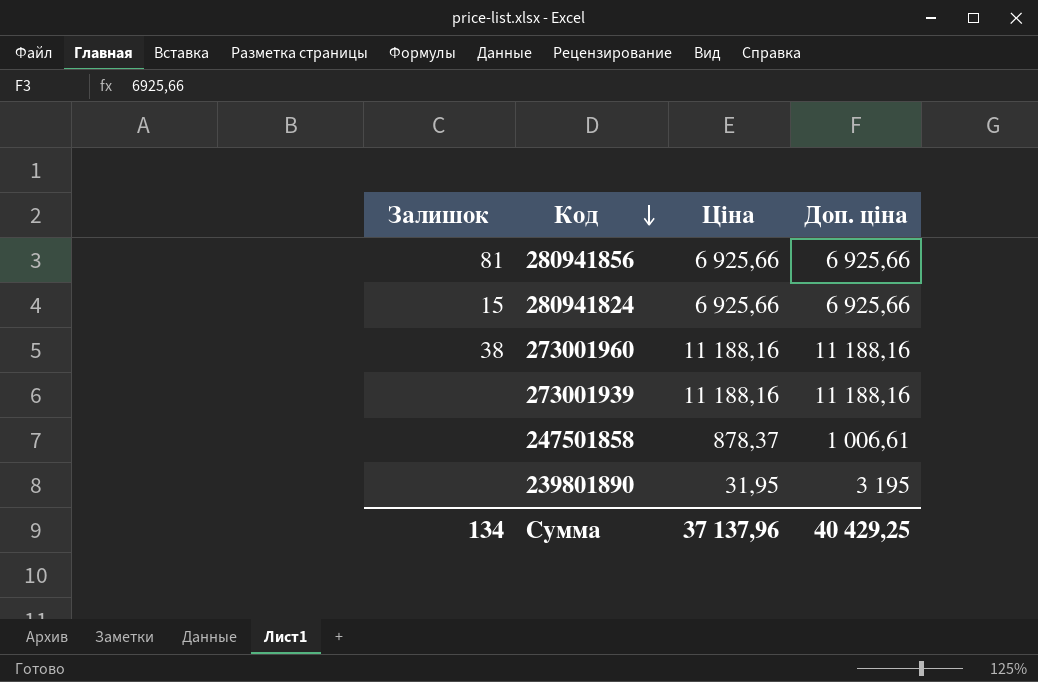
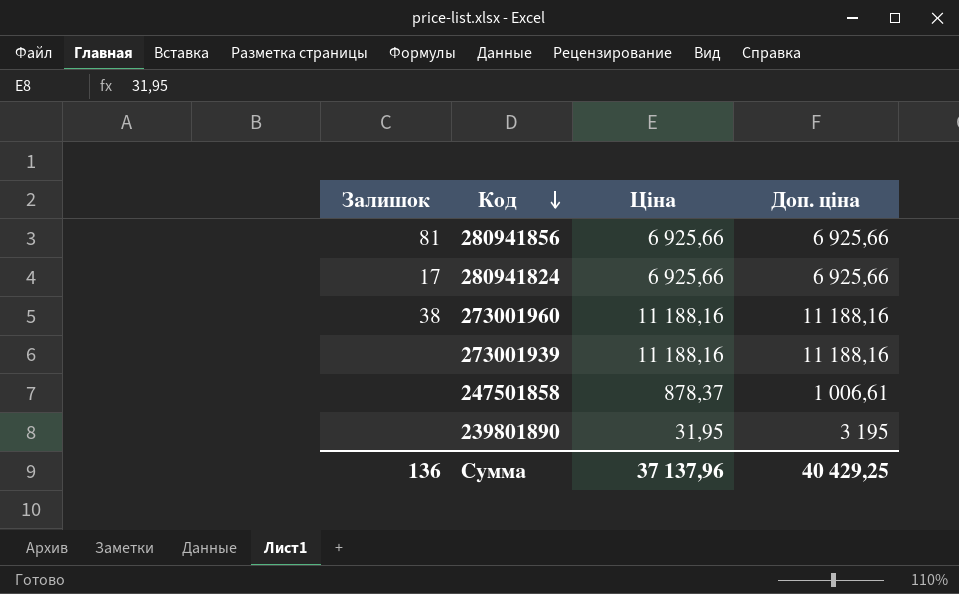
280941824 | Залишок: 15 -> 17
Сумма | Залишок: 134 -> 136

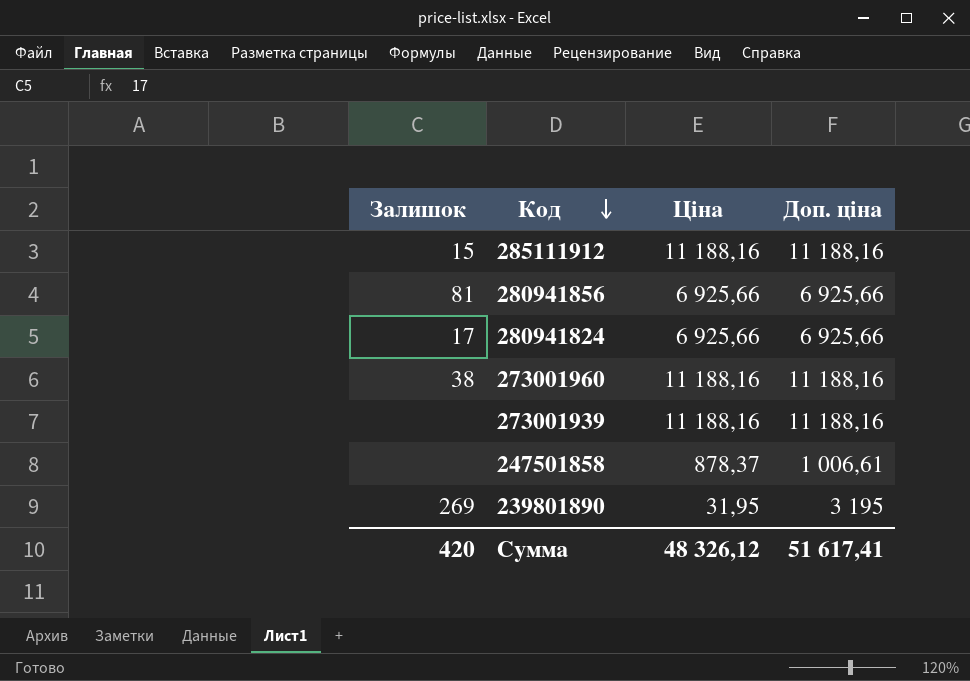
row 285111912: none -> 15 | 11 188,16 | 11 188,16
239801890 | Залишок: none -> 269
Сумма | Залишок: 136 -> 420
Сумма | Ціна: 37 137,96 -> 48 326,12
Сумма | Доп. ціна: 40 429,25 -> 51 617,41

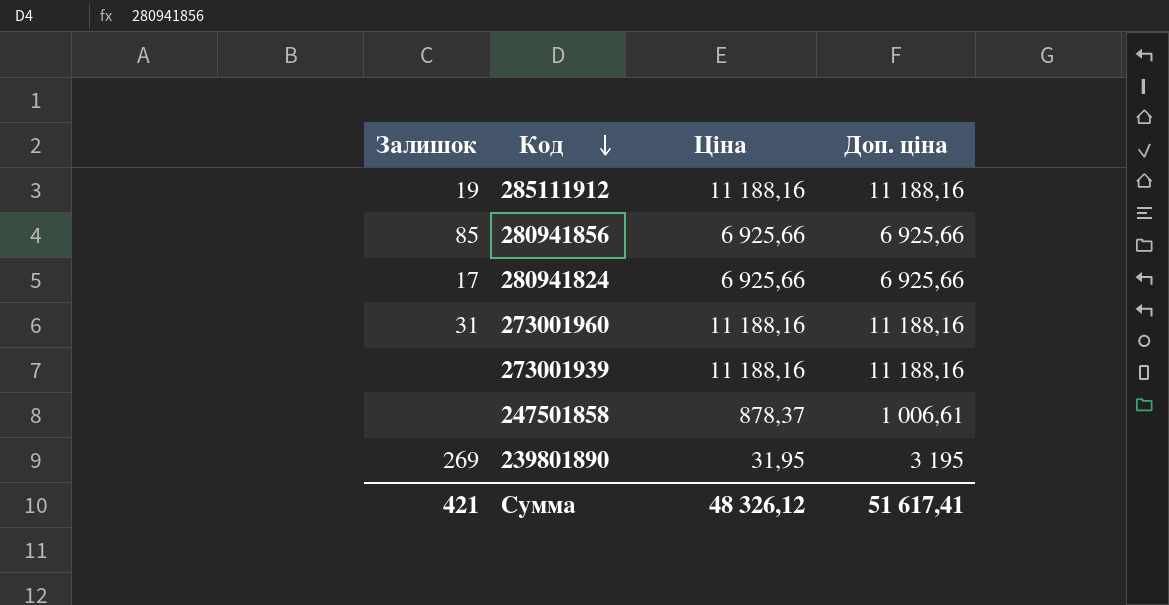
285111912 | Залишок: 15 -> 19
280941856 | Залишок: 81 -> 85
273001960 | Залишок: 38 -> 31
Сумма | Залишок: 420 -> 421

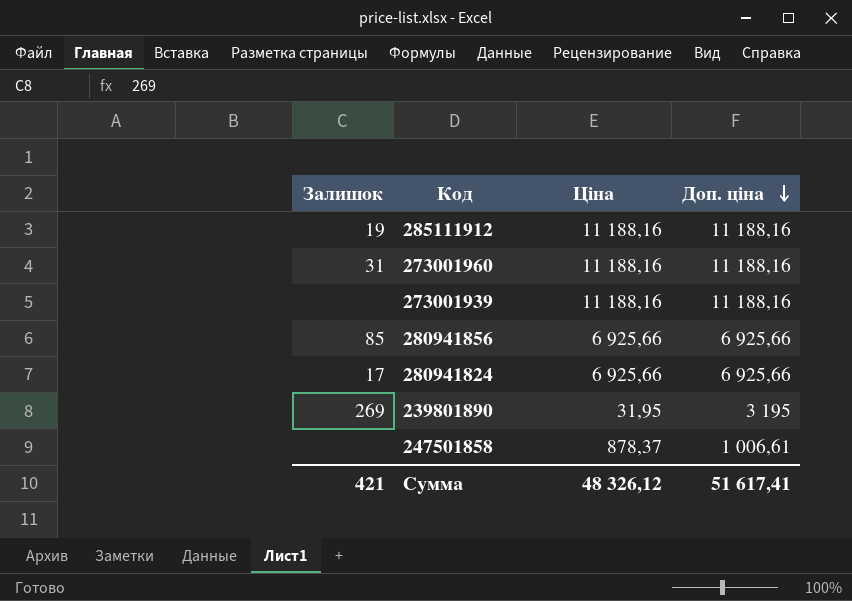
row order: Код descending -> Доп. ціна descending

